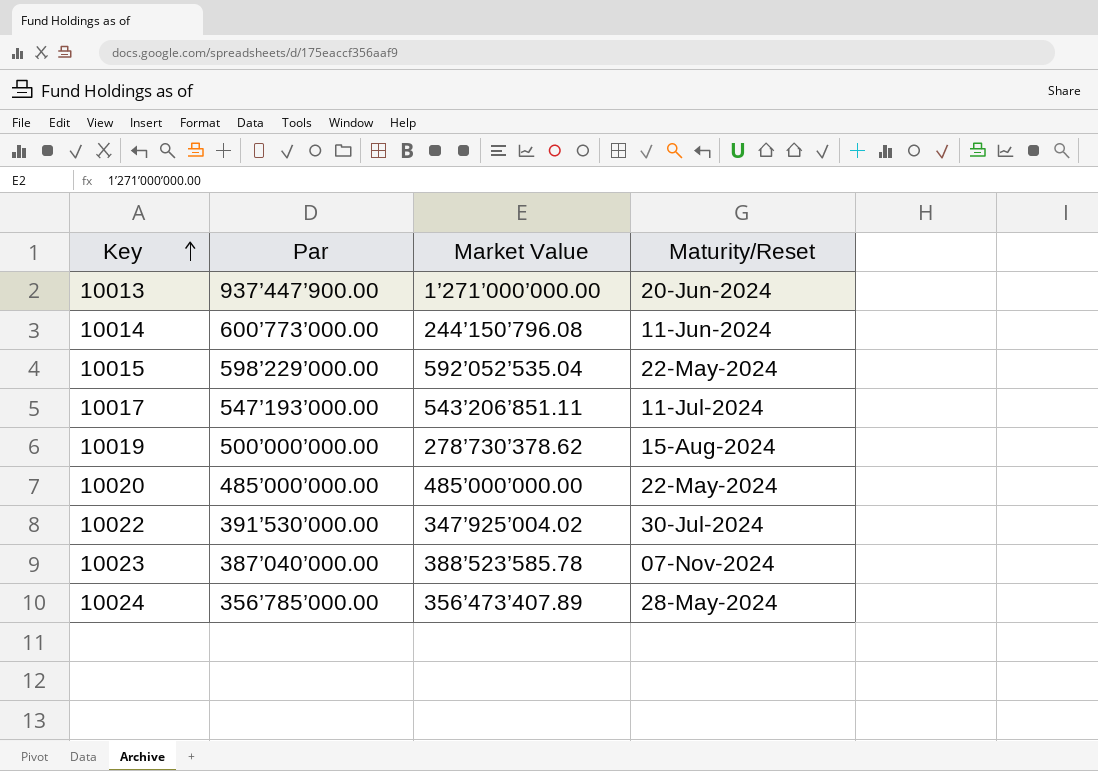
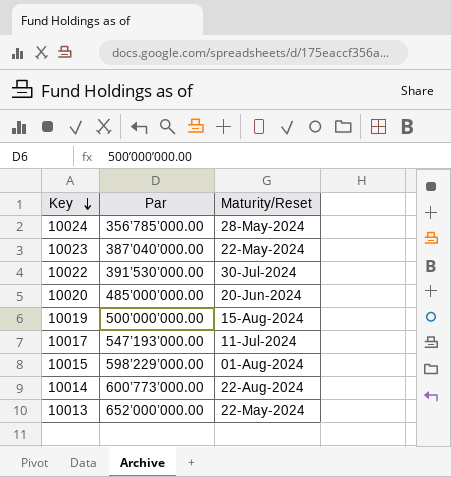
row order: Key ascending -> Key descending
column Market Value | position: 3 -> none
10023 | Maturity/Reset: 07-Nov-2024 -> 22-May-2024
10020 | Maturity/Reset: 22-May-2024 -> 20-Jun-2024
10015 | Maturity/Reset: 22-May-2024 -> 01-Aug-2024
10014 | Maturity/Reset: 11-Jun-2024 -> 22-Aug-2024
10013 | Par: 937’447’900.00 -> 652’000’000.00
10013 | Maturity/Reset: 20-Jun-2024 -> 22-May-2024

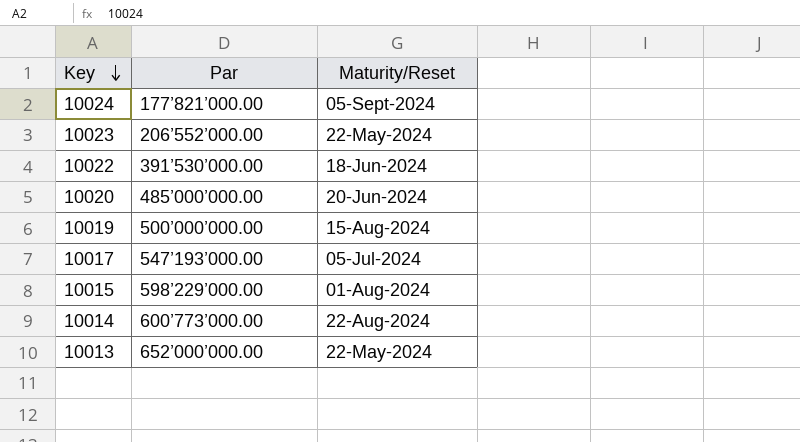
10024 | Par: 356’785’000.00 -> 177’821’000.00
10024 | Maturity/Reset: 28-May-2024 -> 05-Sept-2024
10023 | Par: 387’040’000.00 -> 206’552’000.00
10022 | Maturity/Reset: 30-Jul-2024 -> 18-Jun-2024
10017 | Maturity/Reset: 11-Jul-2024 -> 05-Jul-2024

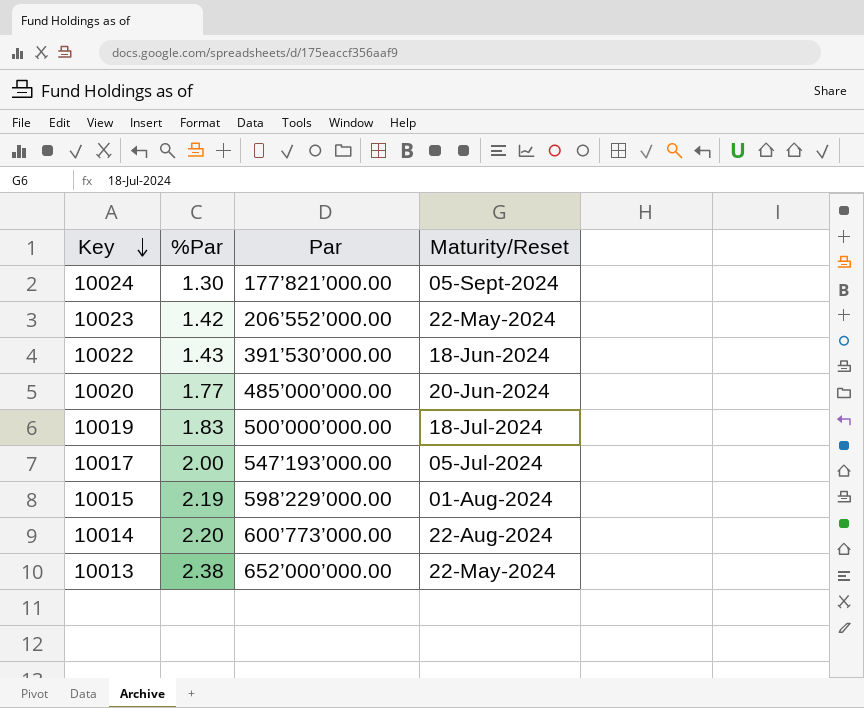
column %Par | position: none -> 2
10019 | Maturity/Reset: 15-Aug-2024 -> 18-Jul-2024

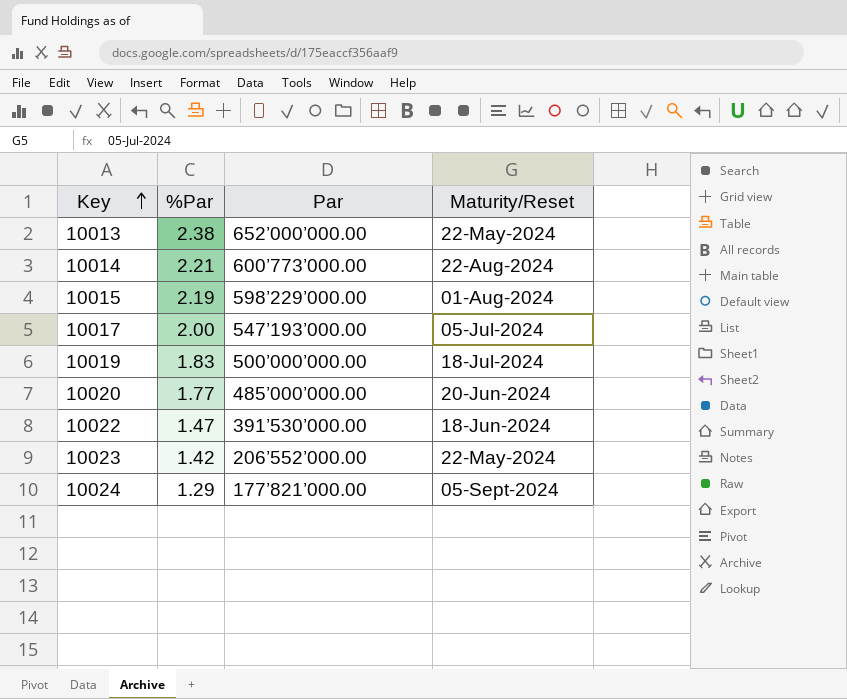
row order: Key descending -> Key ascending
10014 | %Par: 2.20 -> 2.21
10022 | %Par: 1.43 -> 1.47
10024 | %Par: 1.30 -> 1.29

